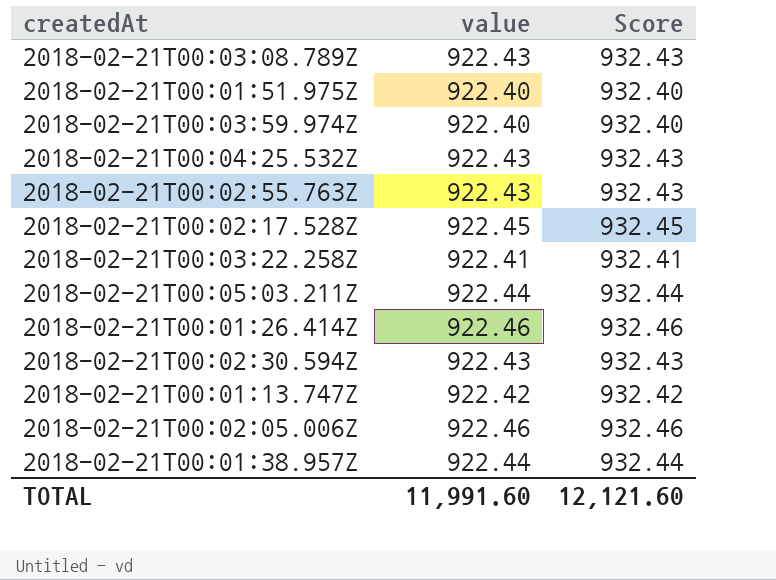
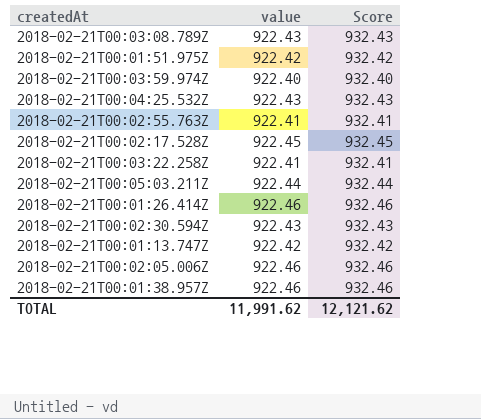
2018-02-21T00:01:51.975Z | value: 922.40 -> 922.42
2018-02-21T00:01:51.975Z | Score: 932.40 -> 932.42
2018-02-21T00:02:55.763Z | value: 922.43 -> 922.41
2018-02-21T00:02:55.763Z | Score: 932.43 -> 932.41
2018-02-21T00:01:38.957Z | value: 922.44 -> 922.46
2018-02-21T00:01:38.957Z | Score: 932.44 -> 932.46
TOTAL | value: 11,991.60 -> 11,991.62
TOTAL | Score: 12,121.60 -> 12,121.62

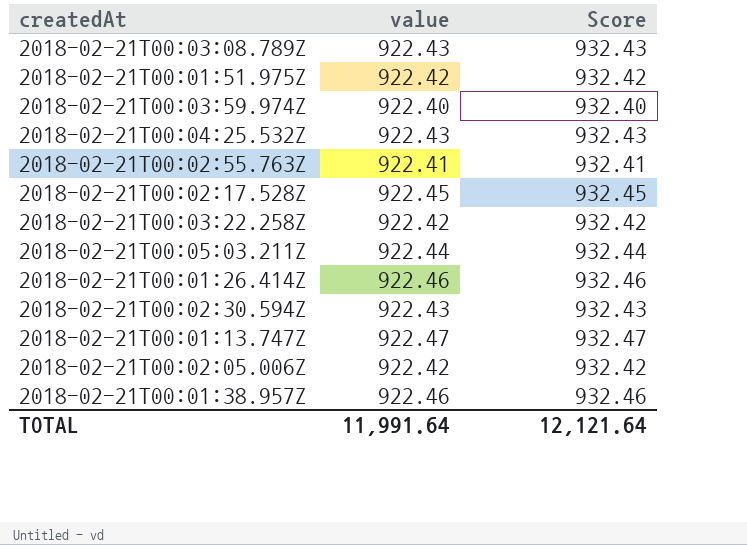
2018-02-21T00:03:22.258Z | value: 922.41 -> 922.42
2018-02-21T00:03:22.258Z | Score: 932.41 -> 932.42
2018-02-21T00:01:13.747Z | value: 922.42 -> 922.47
2018-02-21T00:01:13.747Z | Score: 932.42 -> 932.47
2018-02-21T00:02:05.006Z | value: 922.46 -> 922.42
2018-02-21T00:02:05.006Z | Score: 932.46 -> 932.42
TOTAL | value: 11,991.62 -> 11,991.64
TOTAL | Score: 12,121.62 -> 12,121.64

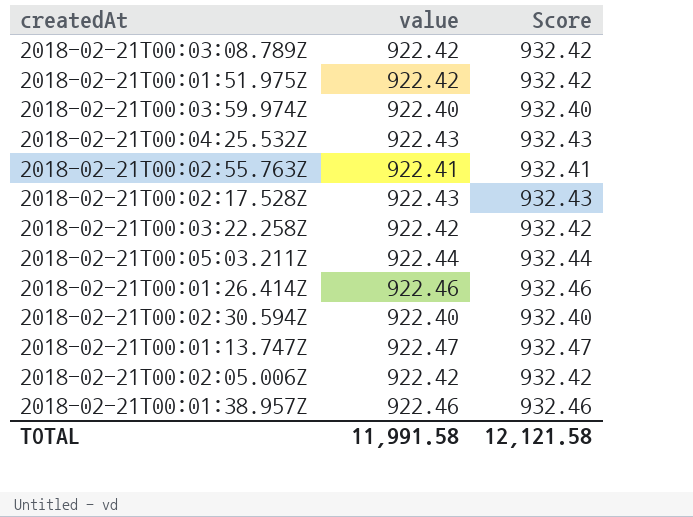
2018-02-21T00:03:08.789Z | value: 922.43 -> 922.42
2018-02-21T00:03:08.789Z | Score: 932.43 -> 932.42
2018-02-21T00:02:17.528Z | value: 922.45 -> 922.43
2018-02-21T00:02:17.528Z | Score: 932.45 -> 932.43
2018-02-21T00:02:30.594Z | value: 922.43 -> 922.40
2018-02-21T00:02:30.594Z | Score: 932.43 -> 932.40
TOTAL | value: 11,991.64 -> 11,991.58
TOTAL | Score: 12,121.64 -> 12,121.58

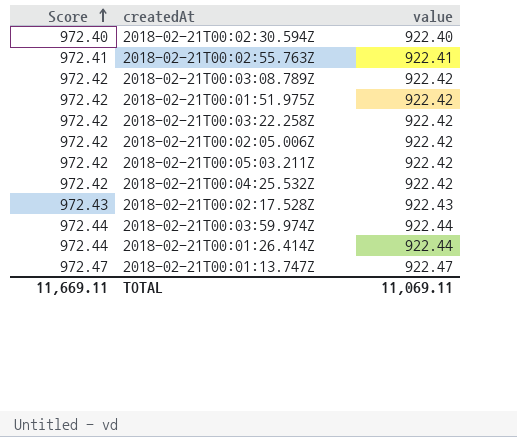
row order: none -> Score ascending
column Score | formula: [value] + 10 -> [value] + 50
column Score | position: 3 -> 1
row 2018-02-21T00:01:38.957Z: 922.46 | 932.46 -> none
2018-02-21T00:05:03.211Z | value: 922.44 -> 922.42
2018-02-21T00:04:25.532Z | value: 922.43 -> 922.42
2018-02-21T00:03:59.974Z | value: 922.40 -> 922.44
2018-02-21T00:01:26.414Z | value: 922.46 -> 922.44
TOTAL | Score: 12,121.58 -> 11,669.11
TOTAL | value: 11,991.58 -> 11,069.11

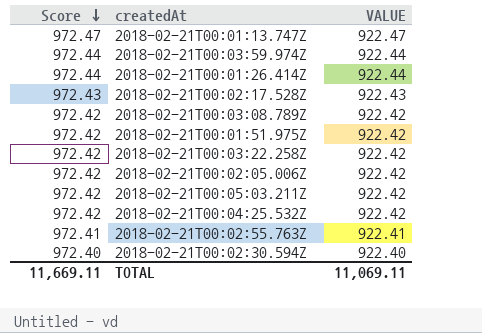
row order: Score ascending -> Score descending
column name: value -> VALUE

